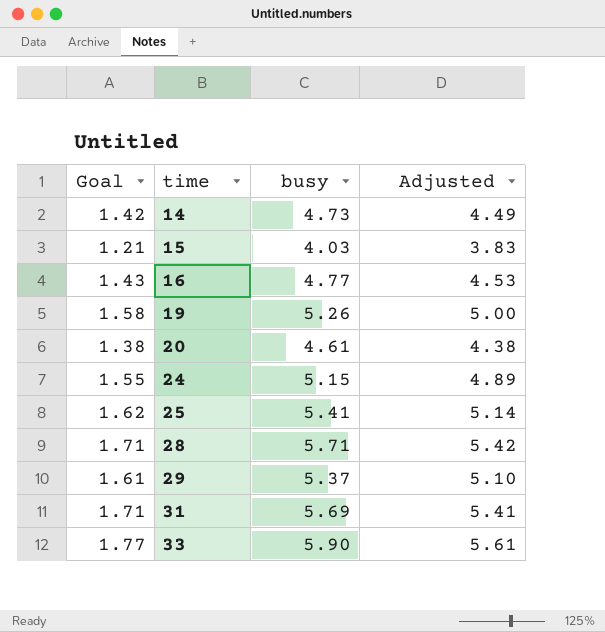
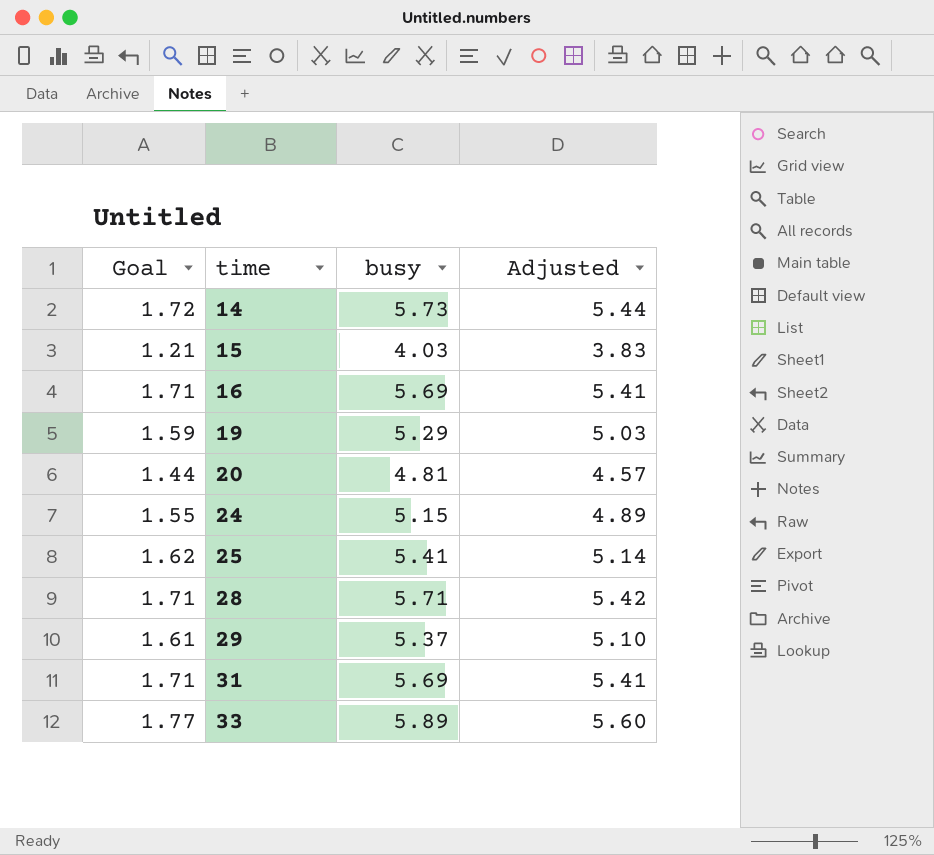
14 | Goal: 1.42 -> 1.72
14 | busy: 4.73 -> 5.73
14 | Adjusted: 4.49 -> 5.44
16 | Goal: 1.43 -> 1.71
16 | busy: 4.77 -> 5.69
16 | Adjusted: 4.53 -> 5.41
19 | Goal: 1.58 -> 1.59
19 | busy: 5.26 -> 5.29
19 | Adjusted: 5.00 -> 5.03
20 | Goal: 1.38 -> 1.44
20 | busy: 4.61 -> 4.81
20 | Adjusted: 4.38 -> 4.57
33 | busy: 5.90 -> 5.89
33 | Adjusted: 5.61 -> 5.60

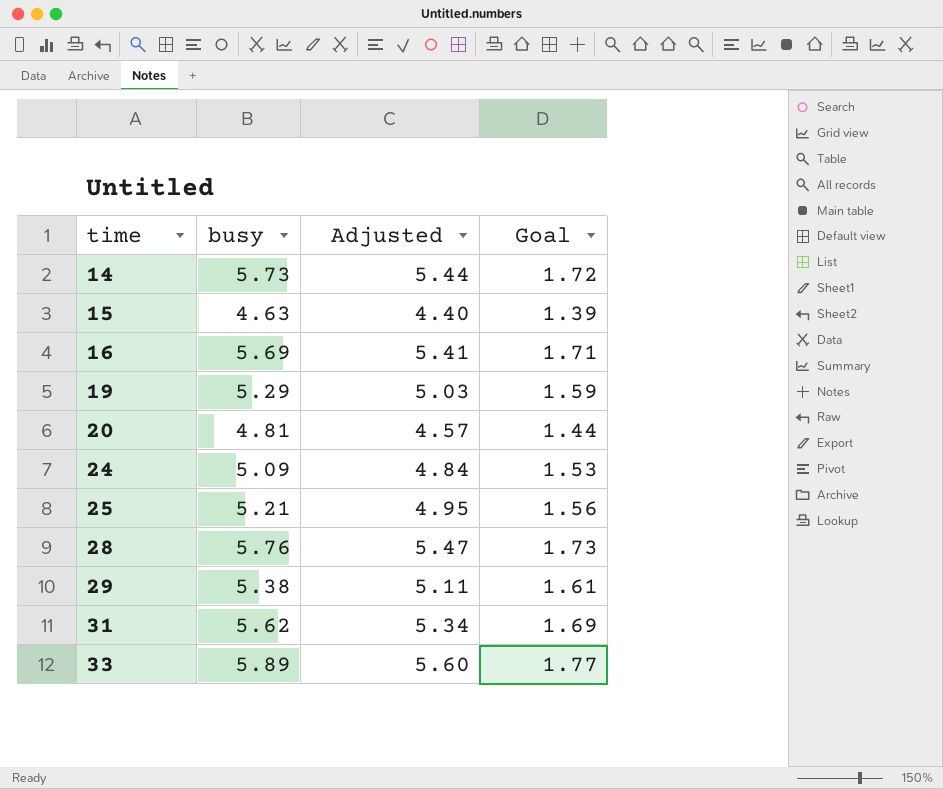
column Goal | position: 1 -> 4
15 | busy: 4.03 -> 4.63
15 | Adjusted: 3.83 -> 4.40
15 | Goal: 1.21 -> 1.39
24 | busy: 5.15 -> 5.09
24 | Adjusted: 4.89 -> 4.84
24 | Goal: 1.55 -> 1.53
25 | busy: 5.41 -> 5.21
25 | Adjusted: 5.14 -> 4.95
25 | Goal: 1.62 -> 1.56
28 | busy: 5.71 -> 5.76
28 | Adjusted: 5.42 -> 5.47
28 | Goal: 1.71 -> 1.73
29 | busy: 5.37 -> 5.38
29 | Adjusted: 5.10 -> 5.11
31 | busy: 5.69 -> 5.62
31 | Adjusted: 5.41 -> 5.34
31 | Goal: 1.71 -> 1.69

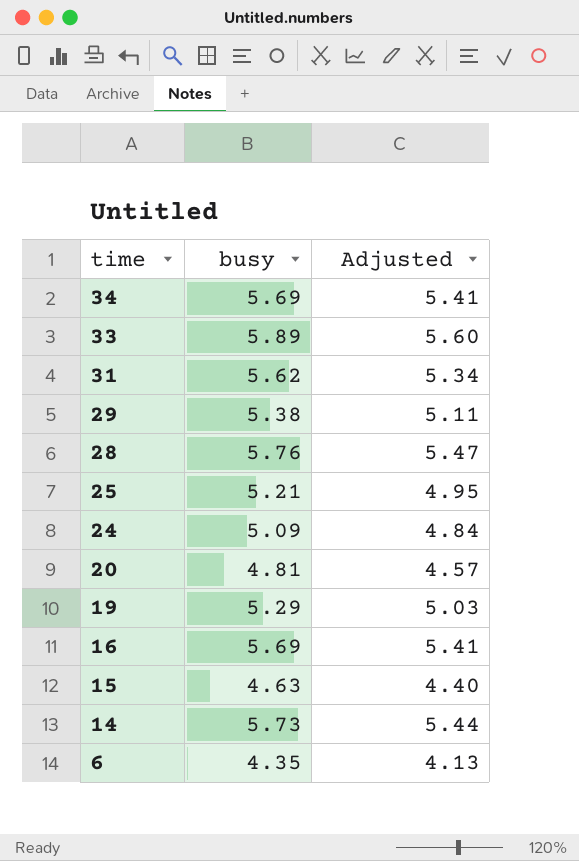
row order: time ascending -> time descending
column Goal | formula: [busy] * 0.3 -> none
row 34: none -> 5.69 | 5.41
row 6: none -> 4.35 | 4.13

